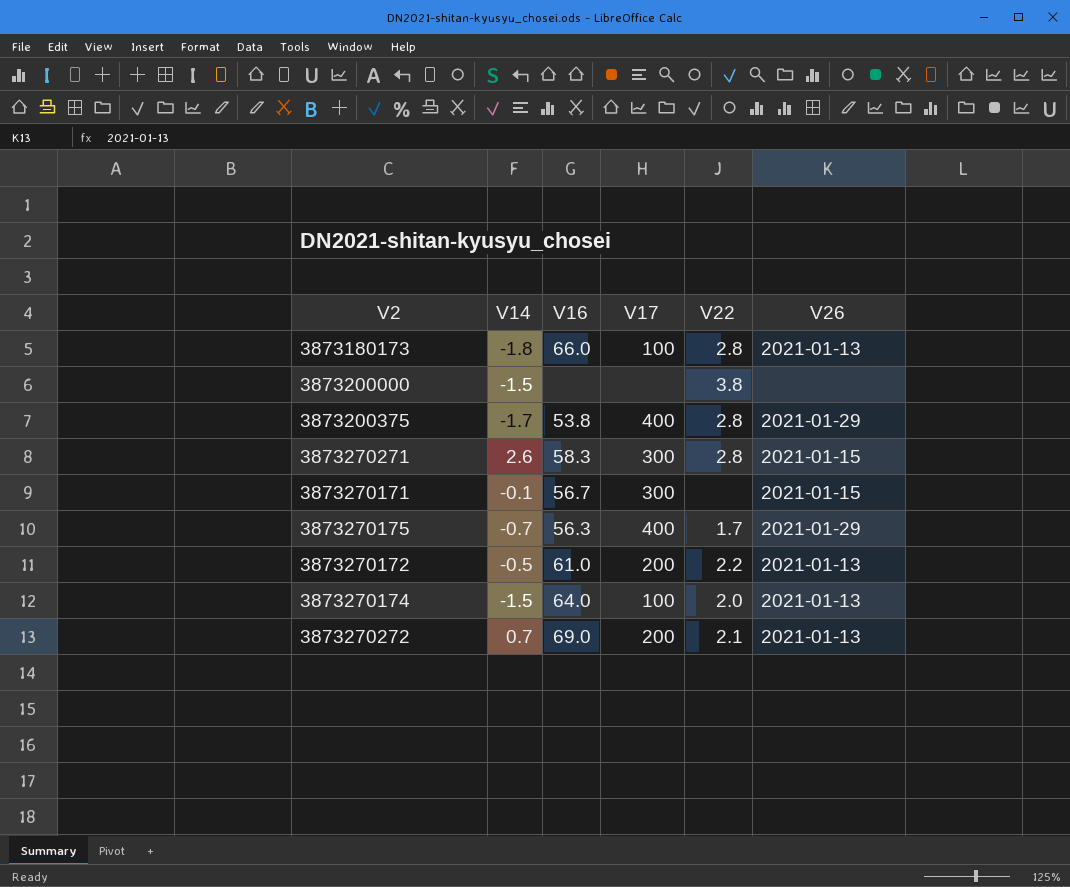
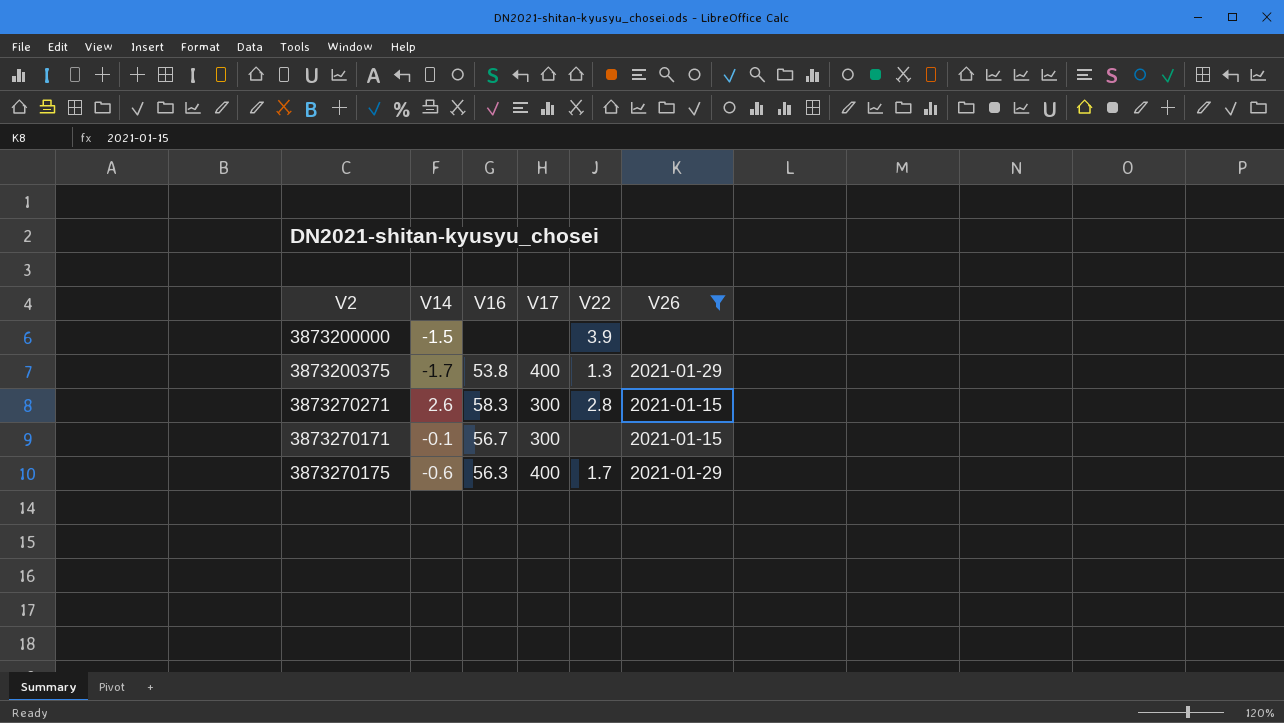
filter: none -> V26 != 2021-01-13
3873200000 | V22: 3.8 -> 3.9
3873200375 | V22: 2.8 -> 1.3
3873270175 | V14: -0.7 -> -0.6

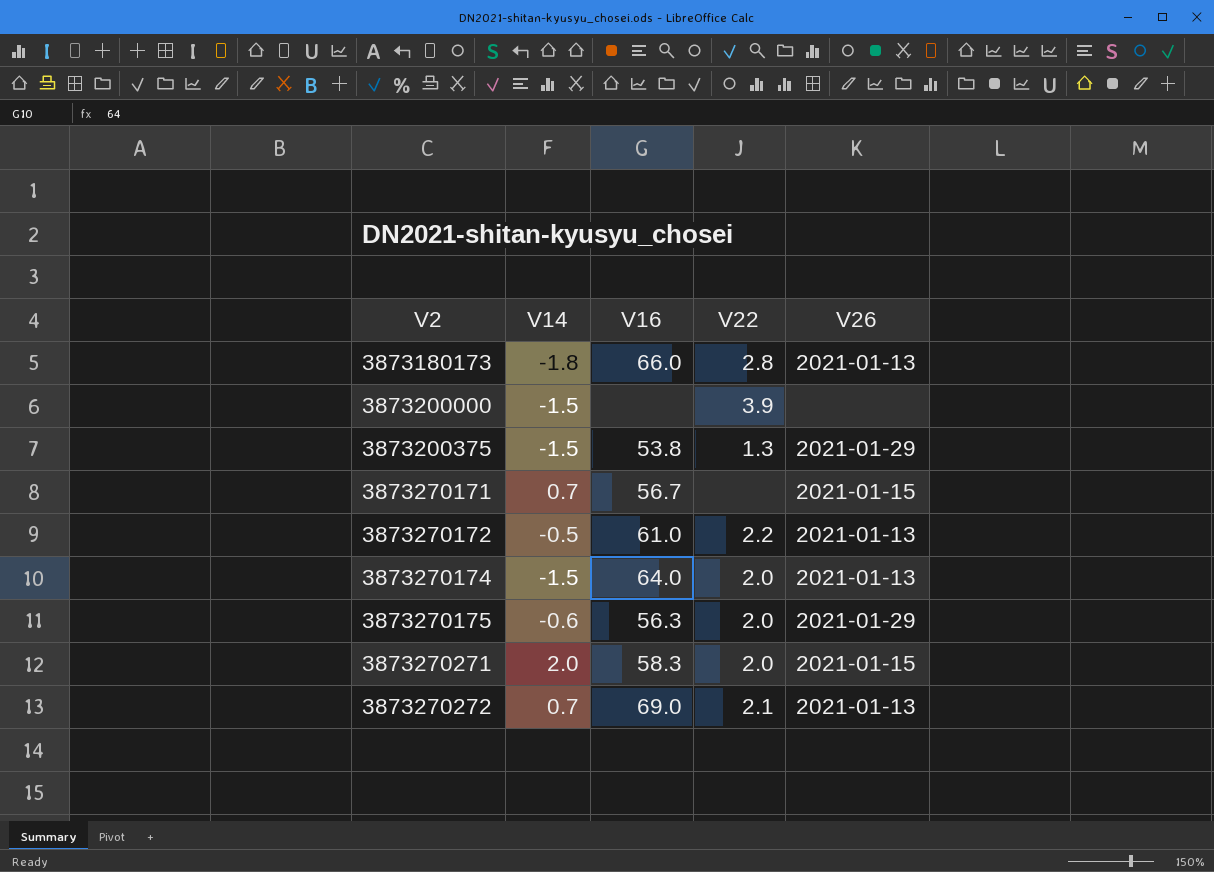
filter: V26 != 2021-01-13 -> none
row order: none -> V2 ascending
column V17 | position: 4 -> none
3873200375 | V14: -1.7 -> -1.5
3873270171 | V14: -0.1 -> 0.7
3873270175 | V22: 1.7 -> 2.0
3873270271 | V14: 2.6 -> 2.0
3873270271 | V22: 2.8 -> 2.0

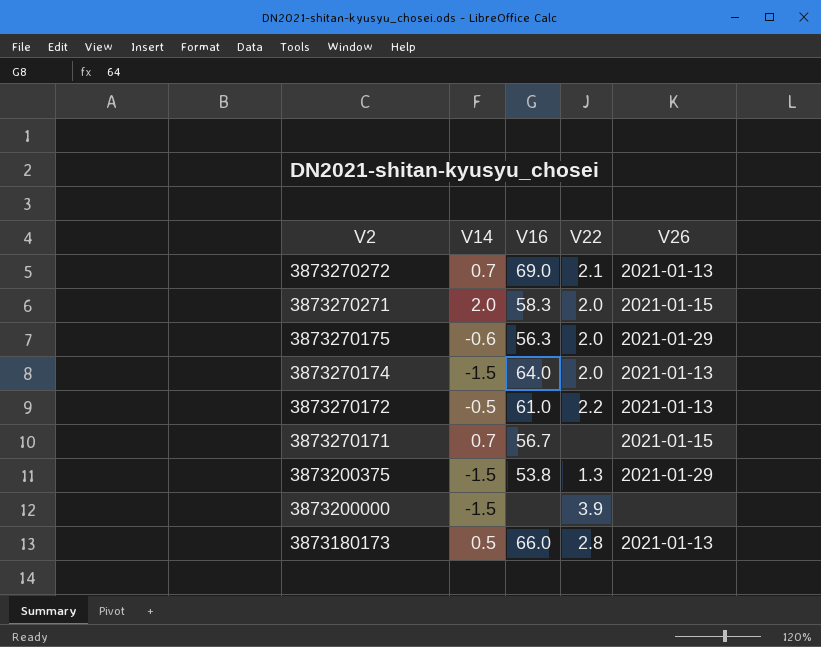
row order: V2 ascending -> V2 descending
3873180173 | V14: -1.8 -> 0.5

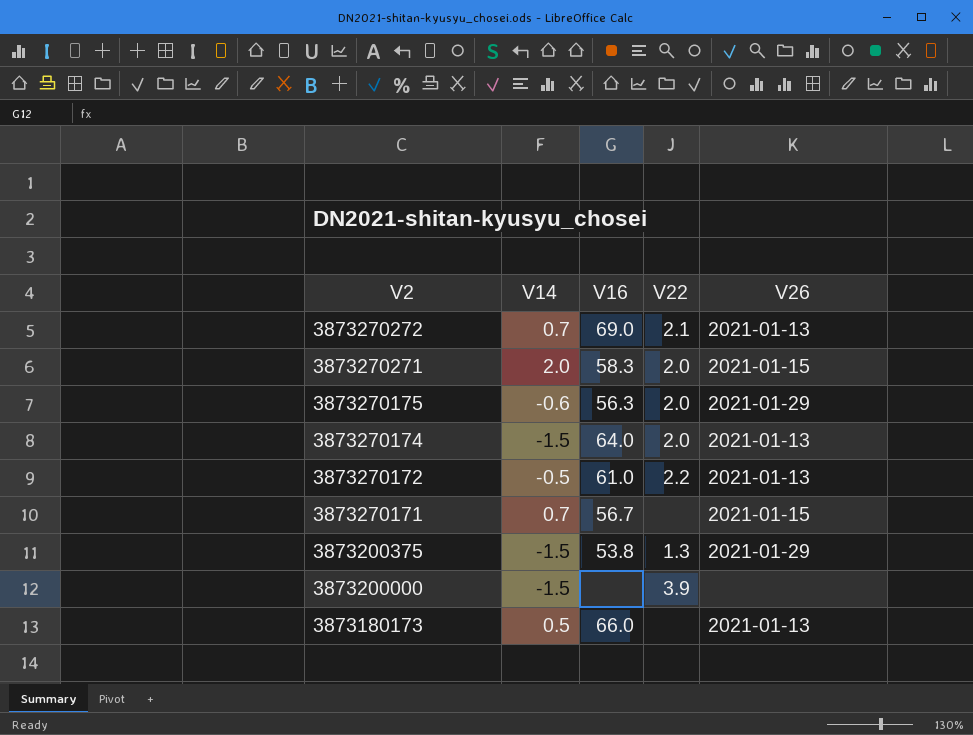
3873180173 | V22: 2.8 -> none

